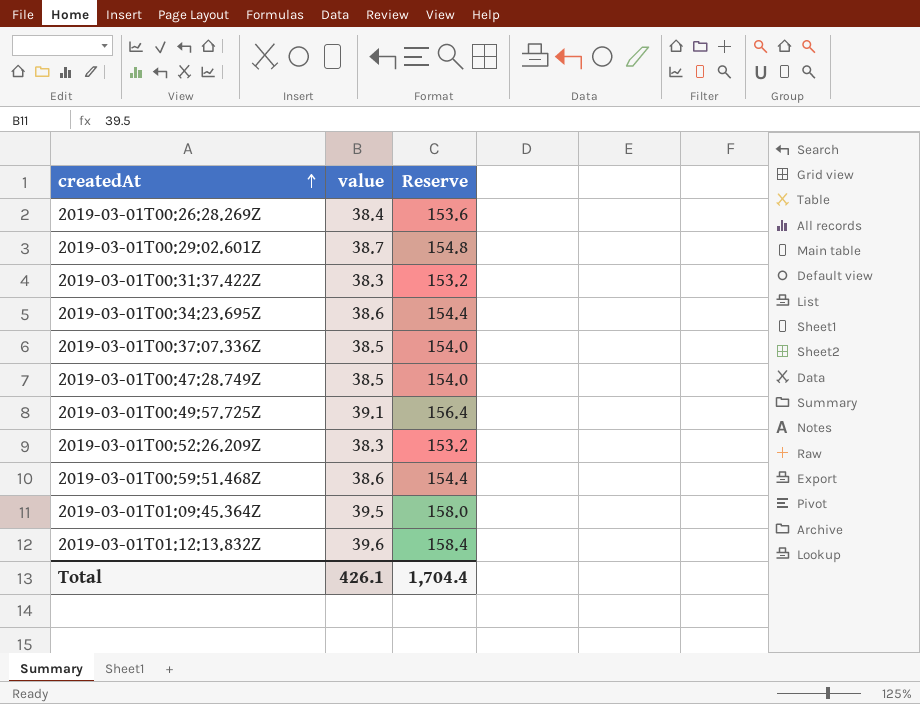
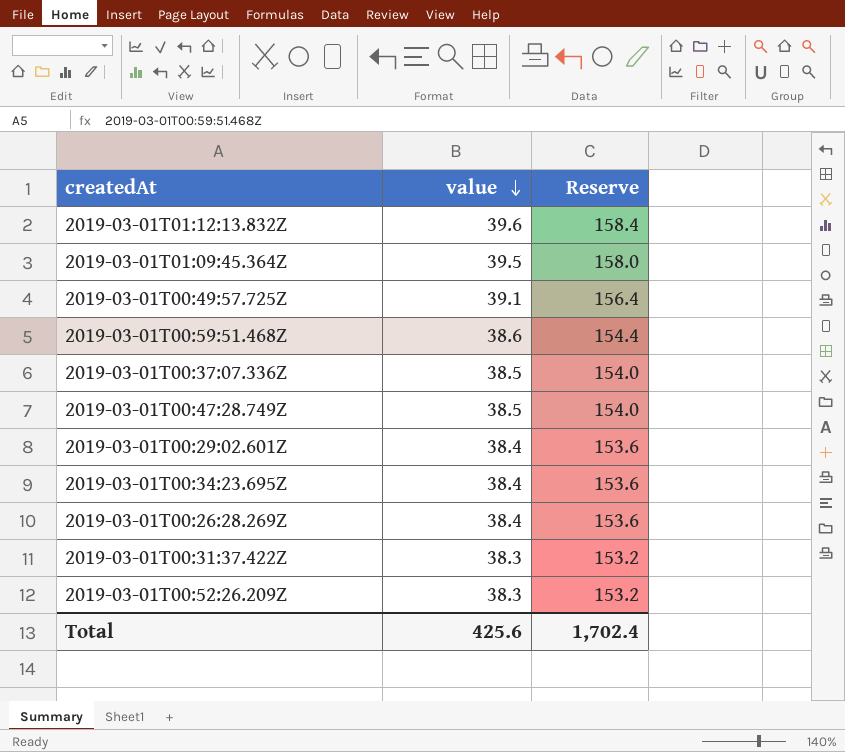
row order: createdAt ascending -> value descending
2019-03-01T00:29:02.601Z | value: 38.7 -> 38.4
2019-03-01T00:29:02.601Z | Reserve: 154.8 -> 153.6
2019-03-01T00:34:23.695Z | value: 38.6 -> 38.4
2019-03-01T00:34:23.695Z | Reserve: 154.4 -> 153.6
Total | value: 426.1 -> 425.6
Total | Reserve: 1,704.4 -> 1,702.4

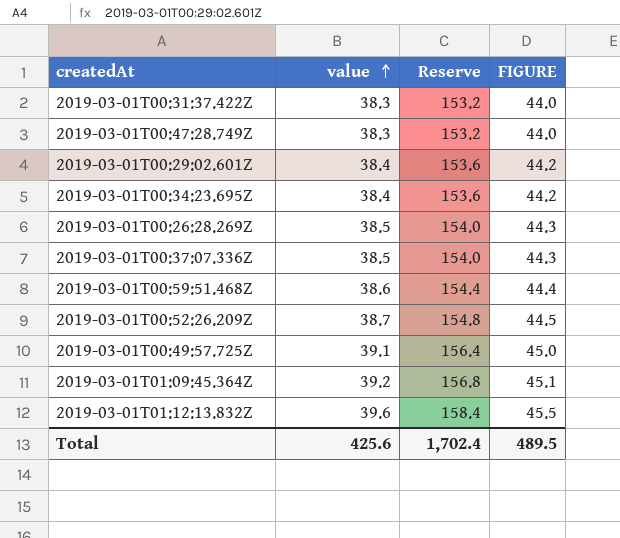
row order: value descending -> value ascending
column FIGURE | formula: none -> [value] * 1.15
2019-03-01T00:47:28.749Z | value: 38.5 -> 38.3
2019-03-01T00:47:28.749Z | Reserve: 154.0 -> 153.2
2019-03-01T00:26:28.269Z | value: 38.4 -> 38.5
2019-03-01T00:26:28.269Z | Reserve: 153.6 -> 154.0
2019-03-01T00:52:26.209Z | value: 38.3 -> 38.7
2019-03-01T00:52:26.209Z | Reserve: 153.2 -> 154.8
2019-03-01T01:09:45.364Z | value: 39.5 -> 39.2
2019-03-01T01:09:45.364Z | Reserve: 158.0 -> 156.8

